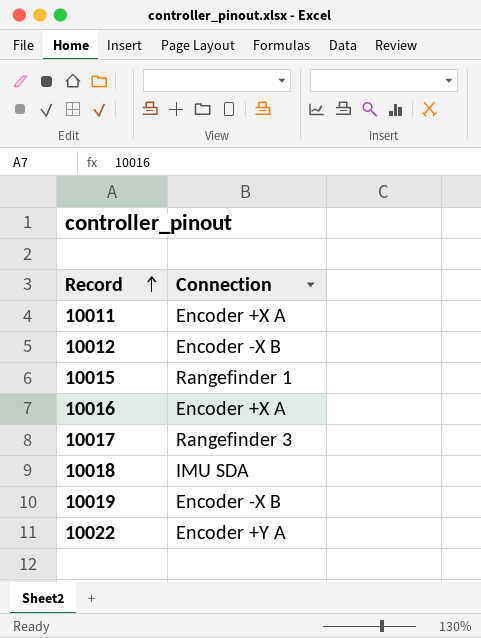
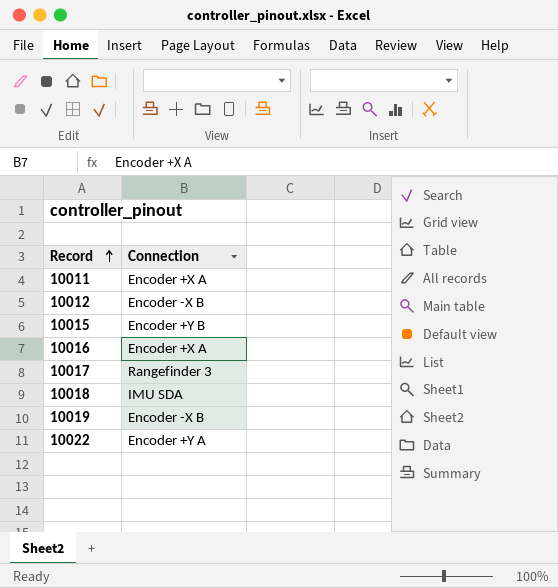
10015 | Connection: Rangefinder 1 -> Encoder +Y B

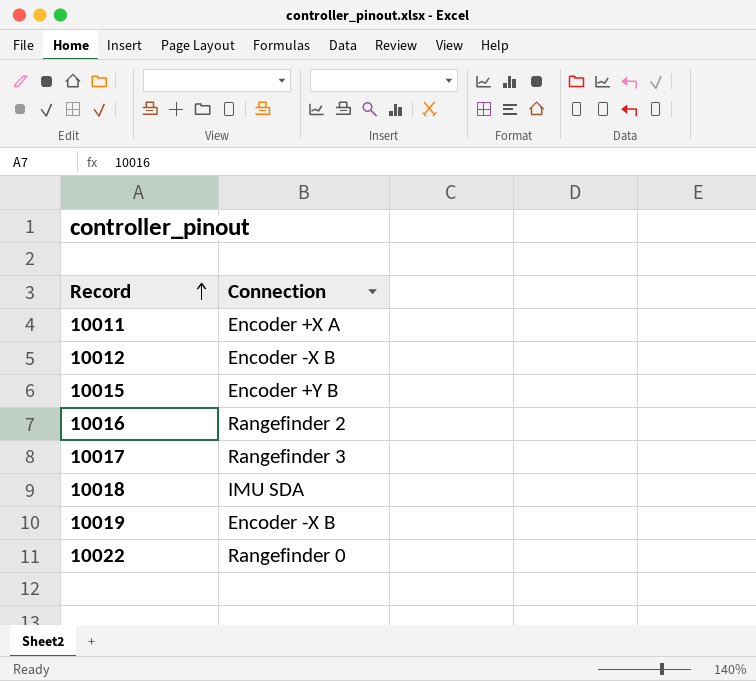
10016 | Connection: Encoder +X A -> Rangefinder 2
10022 | Connection: Encoder +Y A -> Rangefinder 0

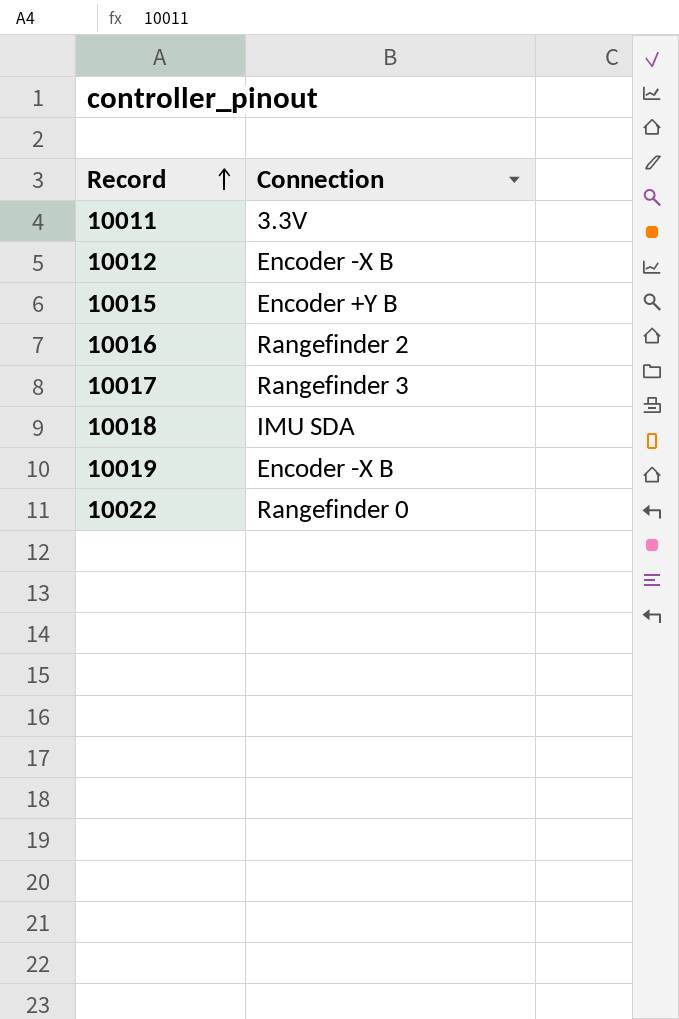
10011 | Connection: Encoder +X A -> 3.3V

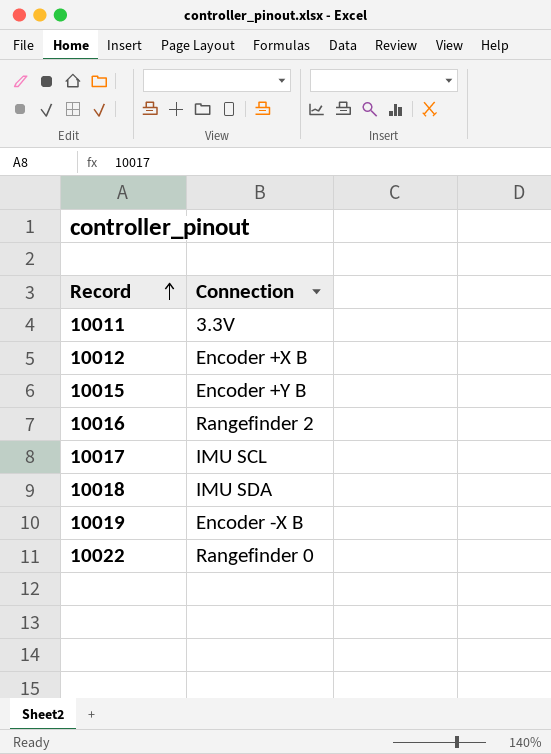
10012 | Connection: Encoder -X B -> Encoder +X B
10017 | Connection: Rangefinder 3 -> IMU SCL

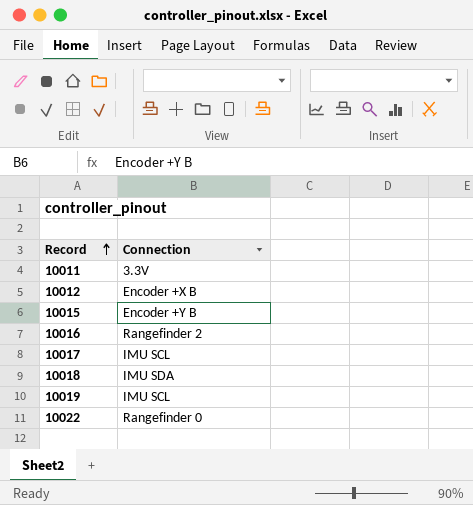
10019 | Connection: Encoder -X B -> IMU SCL

